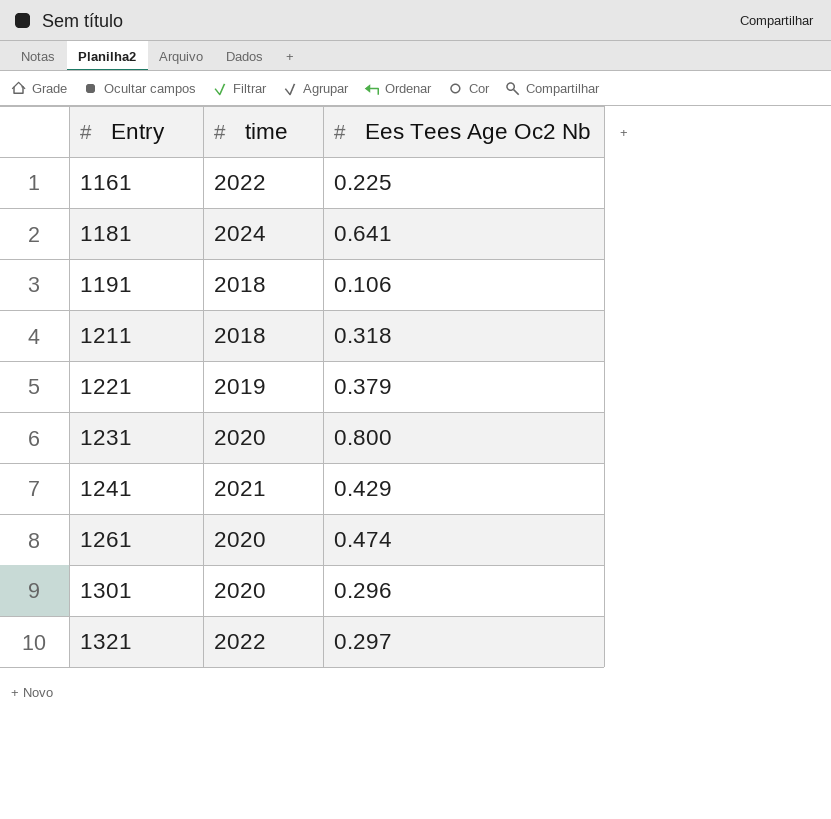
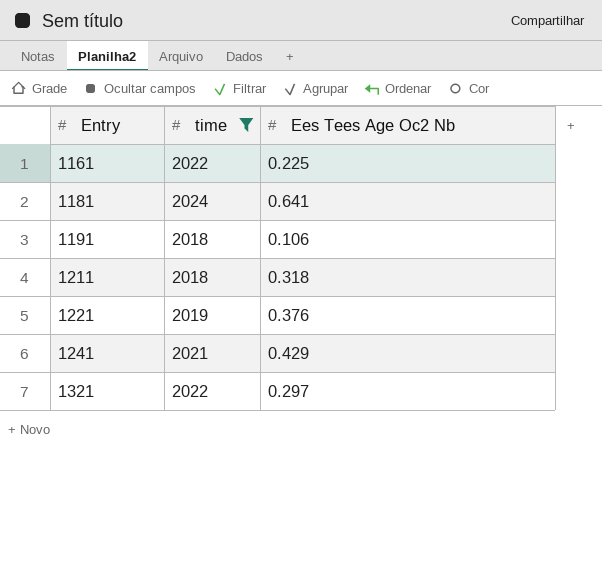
filter: none -> time != 2020
1221 | Ees Tees Age Oc2 Nb: 0.379 -> 0.376

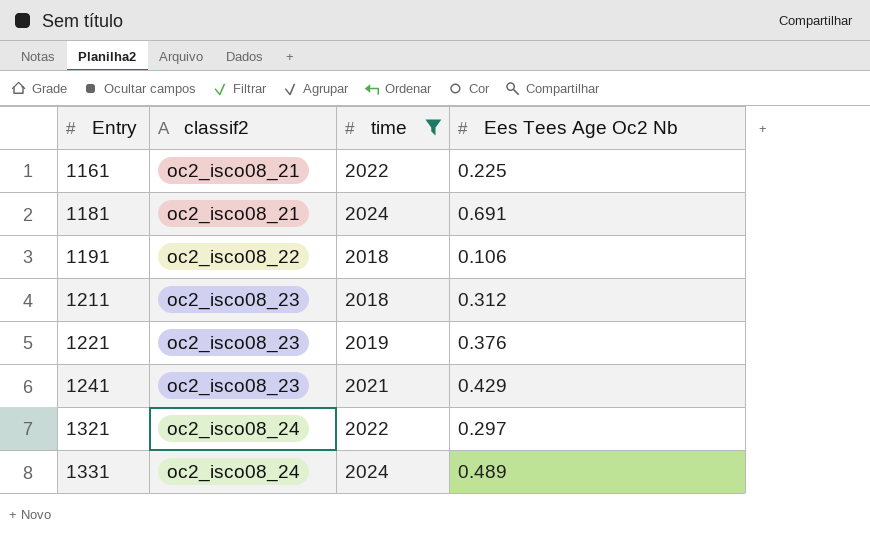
column classif2 | position: none -> 2
1181 | Ees Tees Age Oc2 Nb: 0.641 -> 0.691
1211 | Ees Tees Age Oc2 Nb: 0.318 -> 0.312
row 1331: none -> oc2_isco08_24 | 2024 | 0.489

